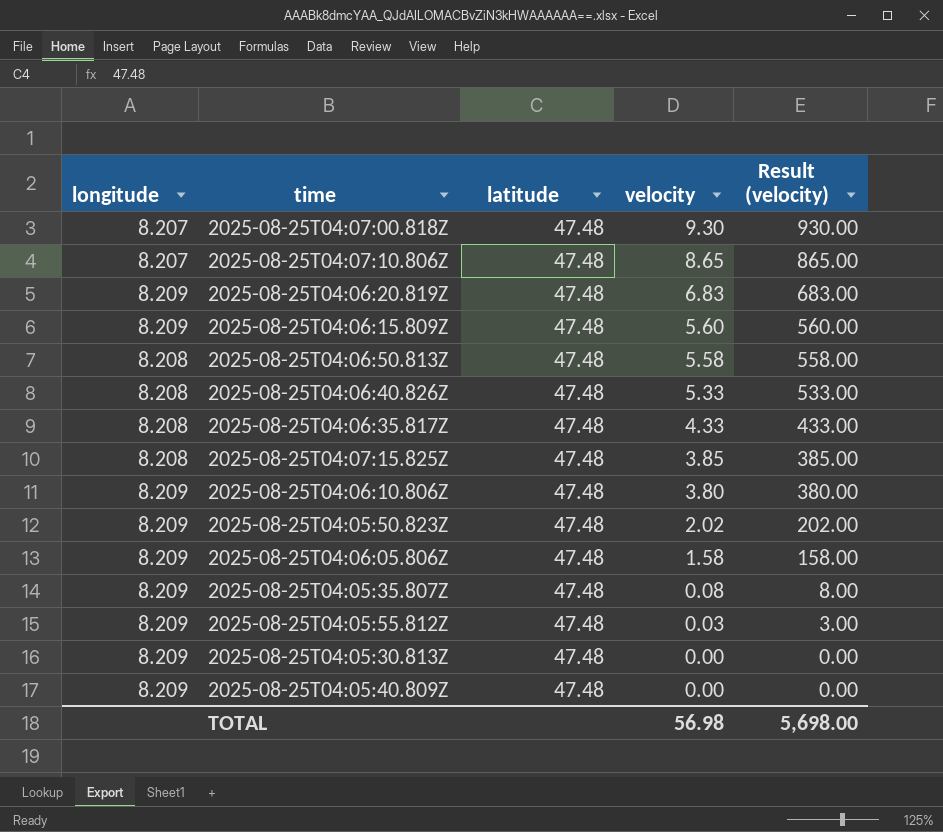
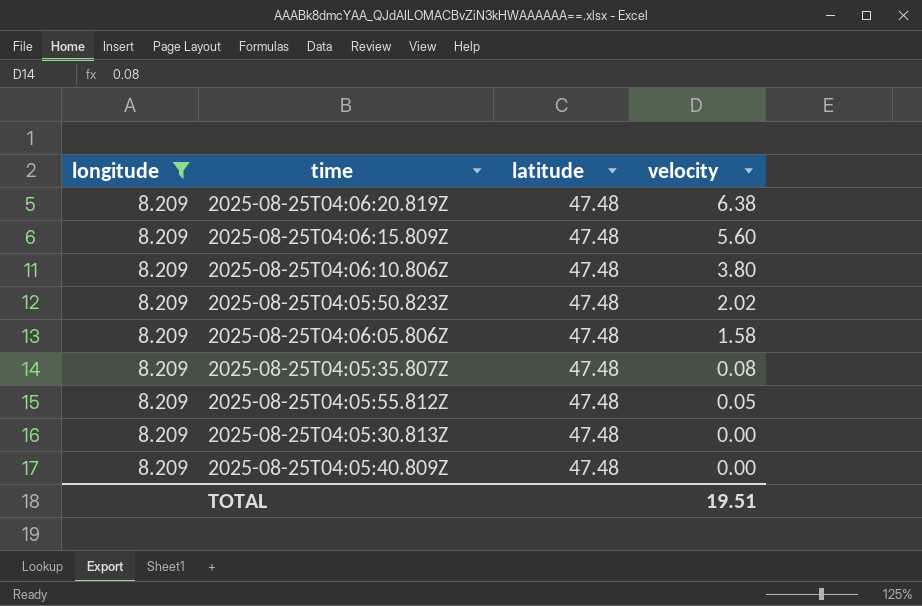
filter: none -> longitude = 8.209
column Result (velocity) | formula: [velocity] * 100 -> none
2025-08-25T04:06:20.819Z | velocity: 6.83 -> 6.38
2025-08-25T04:05:55.812Z | velocity: 0.03 -> 0.05
TOTAL | velocity: 56.98 -> 19.51

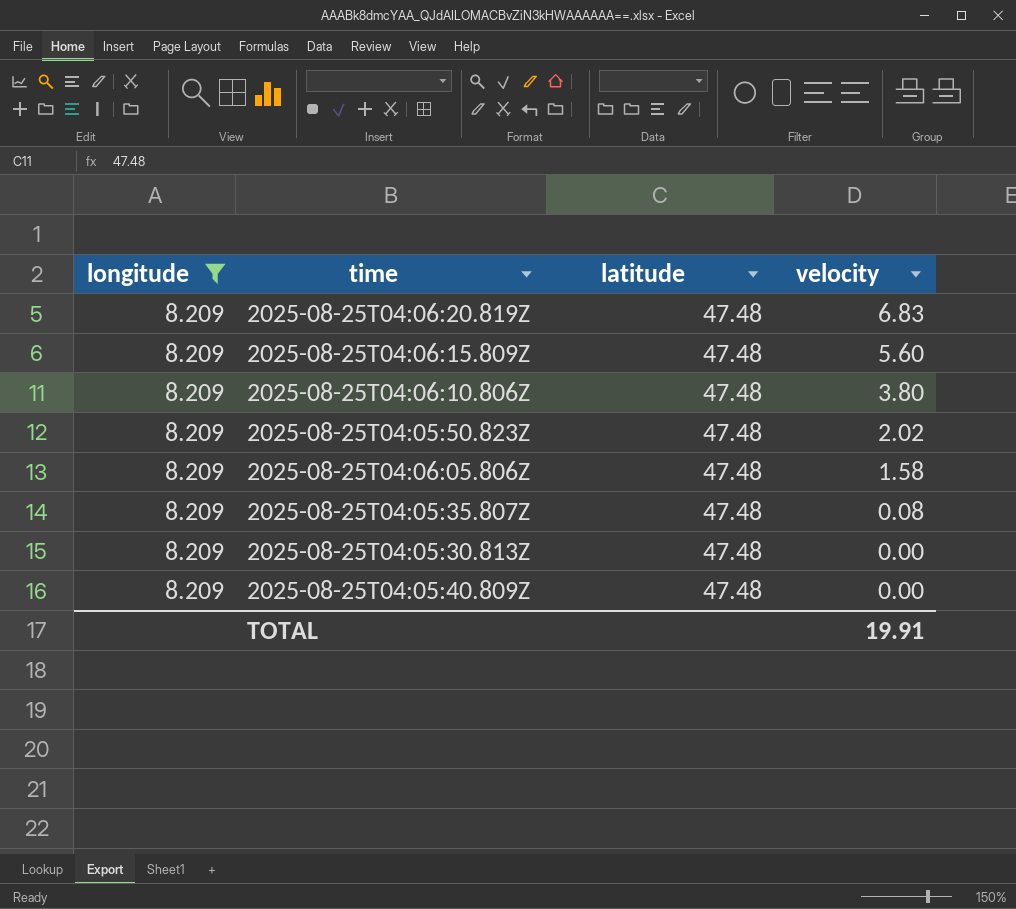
row 2025-08-25T04:05:55.812Z: 8.209 | 47.48 | 0.05 -> none
2025-08-25T04:06:20.819Z | velocity: 6.38 -> 6.83
TOTAL | velocity: 19.51 -> 19.91

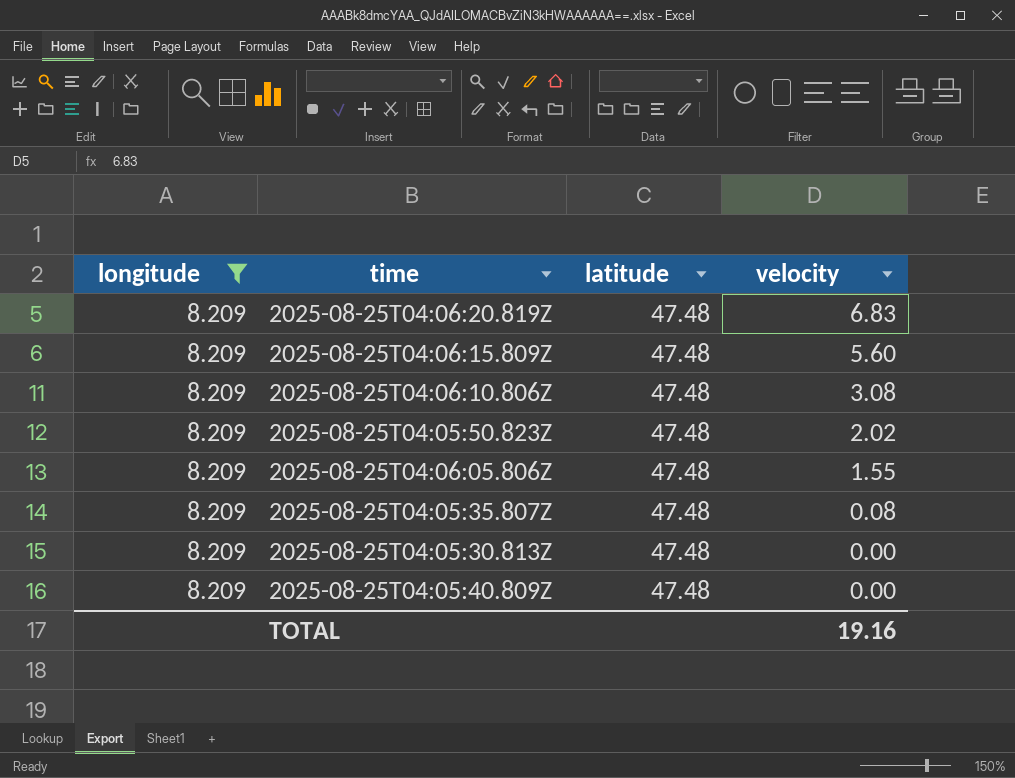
2025-08-25T04:06:10.806Z | velocity: 3.80 -> 3.08
2025-08-25T04:06:05.806Z | velocity: 1.58 -> 1.55
TOTAL | velocity: 19.91 -> 19.16

